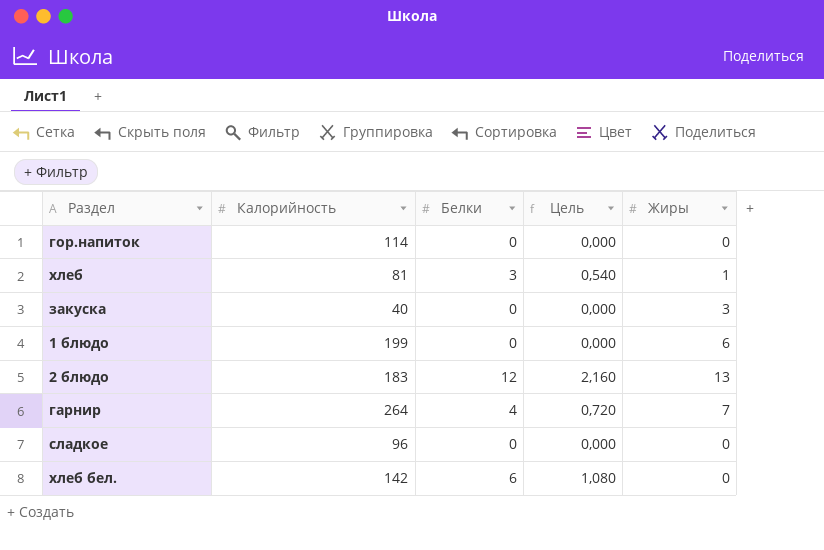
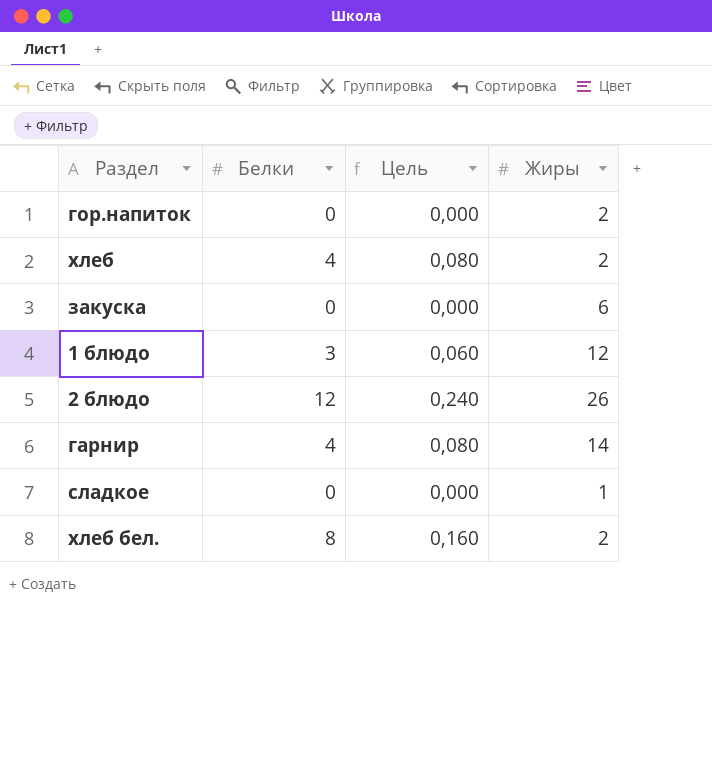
column Калорийность | position: 2 -> none
column Цель | formula: [Белки] * 0,18 -> [Белки] * 0,02
гор.напиток | Жиры: 0 -> 2
хлеб | Белки: 3 -> 4
хлеб | Жиры: 1 -> 2
закуска | Жиры: 3 -> 6
1 блюдо | Белки: 0 -> 3
1 блюдо | Жиры: 6 -> 12
2 блюдо | Жиры: 13 -> 26
гарнир | Жиры: 7 -> 14
сладкое | Жиры: 0 -> 1
хлеб бел. | Белки: 6 -> 8
хлеб бел. | Жиры: 0 -> 2

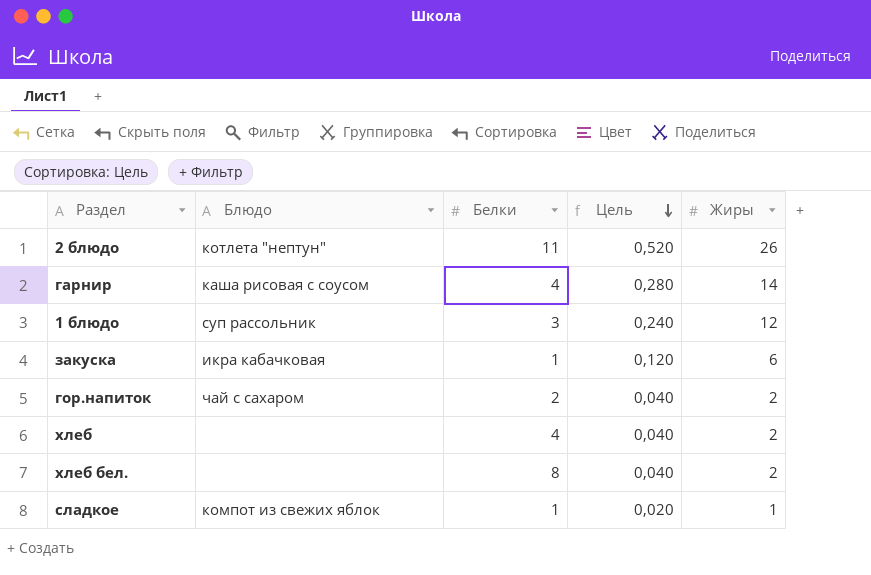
row order: none -> Цель descending
column Блюдо | position: none -> 2
column Цель | formula: [Белки] * 0,02 -> [Жиры] * 0,02
2 блюдо | Белки: 12 -> 11
закуска | Белки: 0 -> 1
гор.напиток | Белки: 0 -> 2
сладкое | Белки: 0 -> 1

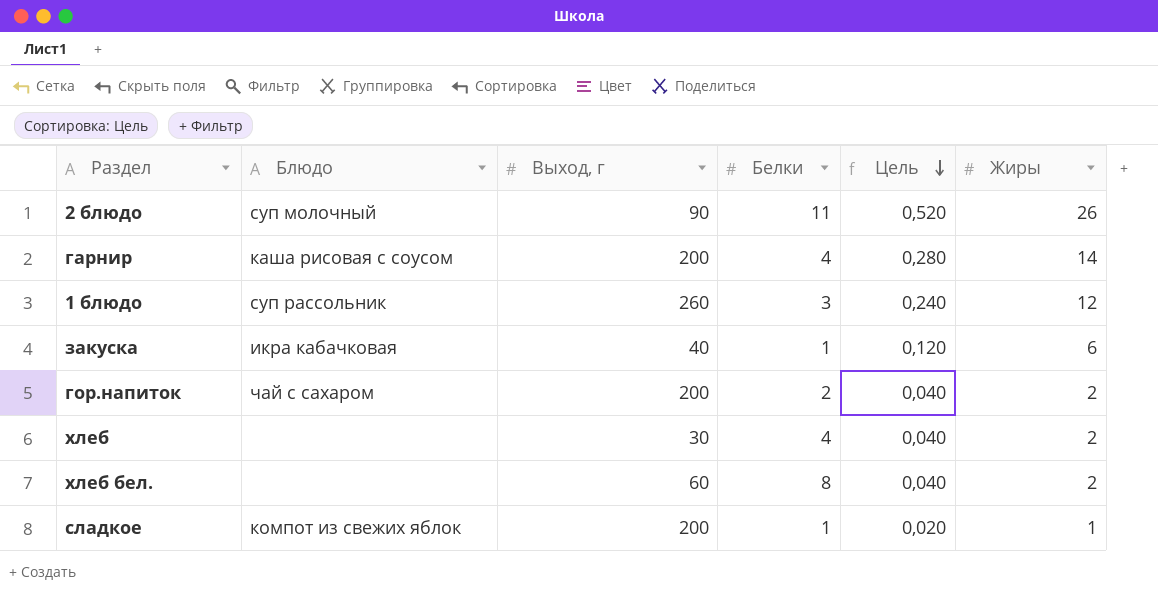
column Выход, г | position: none -> 3
2 блюдо | Блюдо: котлета "нептун" -> суп молочный

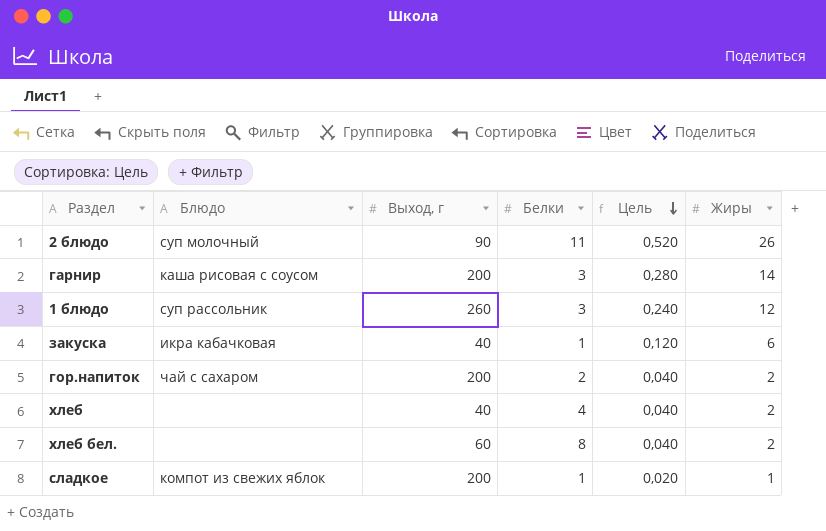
гарнир | Белки: 4 -> 3
хлеб | Выход, г: 30 -> 40

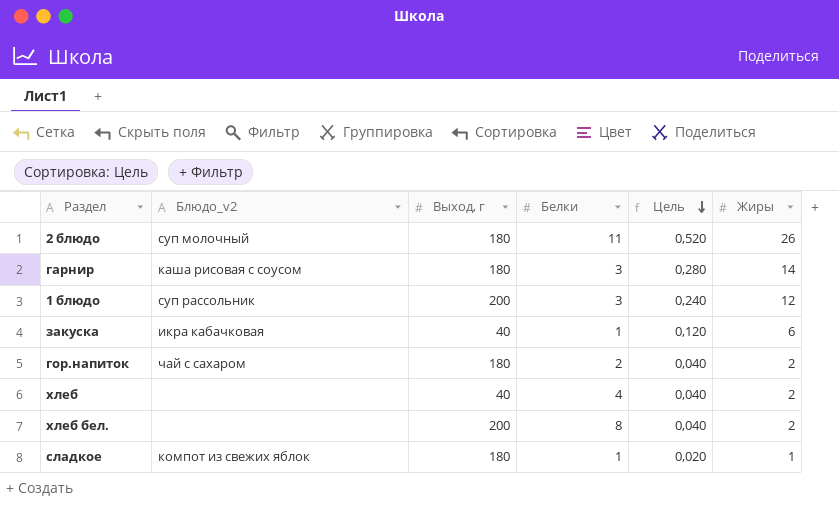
column name: Блюдо -> Блюдо_v2
2 блюдо | Выход, г: 90 -> 180
гарнир | Выход, г: 200 -> 180
1 блюдо | Выход, г: 260 -> 200
гор.напиток | Выход, г: 200 -> 180
хлеб бел. | Выход, г: 60 -> 200
сладкое | Выход, г: 200 -> 180

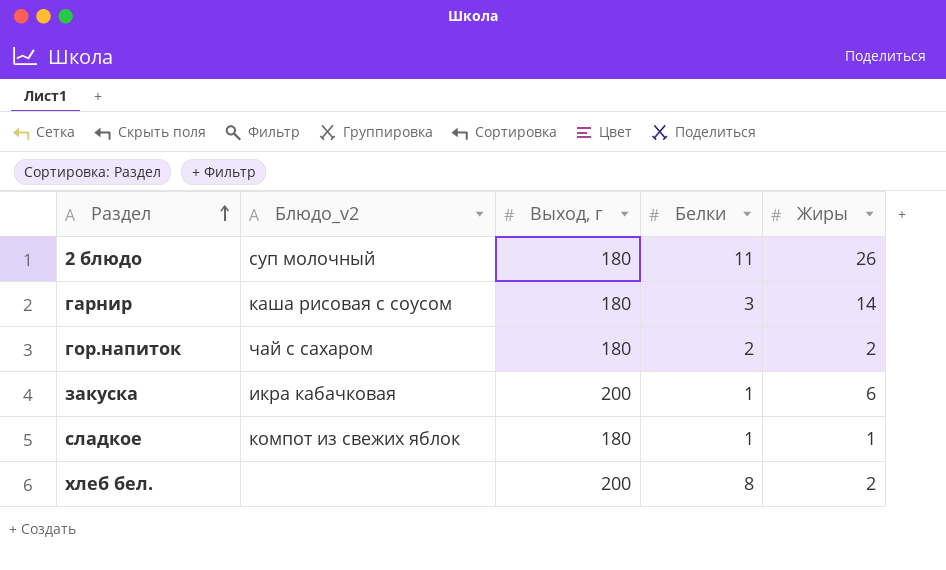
row order: Цель descending -> Раздел ascending
column Цель | formula: [Жиры] * 0,02 -> none
row 1 блюдо: суп рассольник | 200 | 3 | 0,240 | 12 -> none
row хлеб: none | 40 | 4 | 0,040 | 2 -> none
закуска | Выход, г: 40 -> 200

